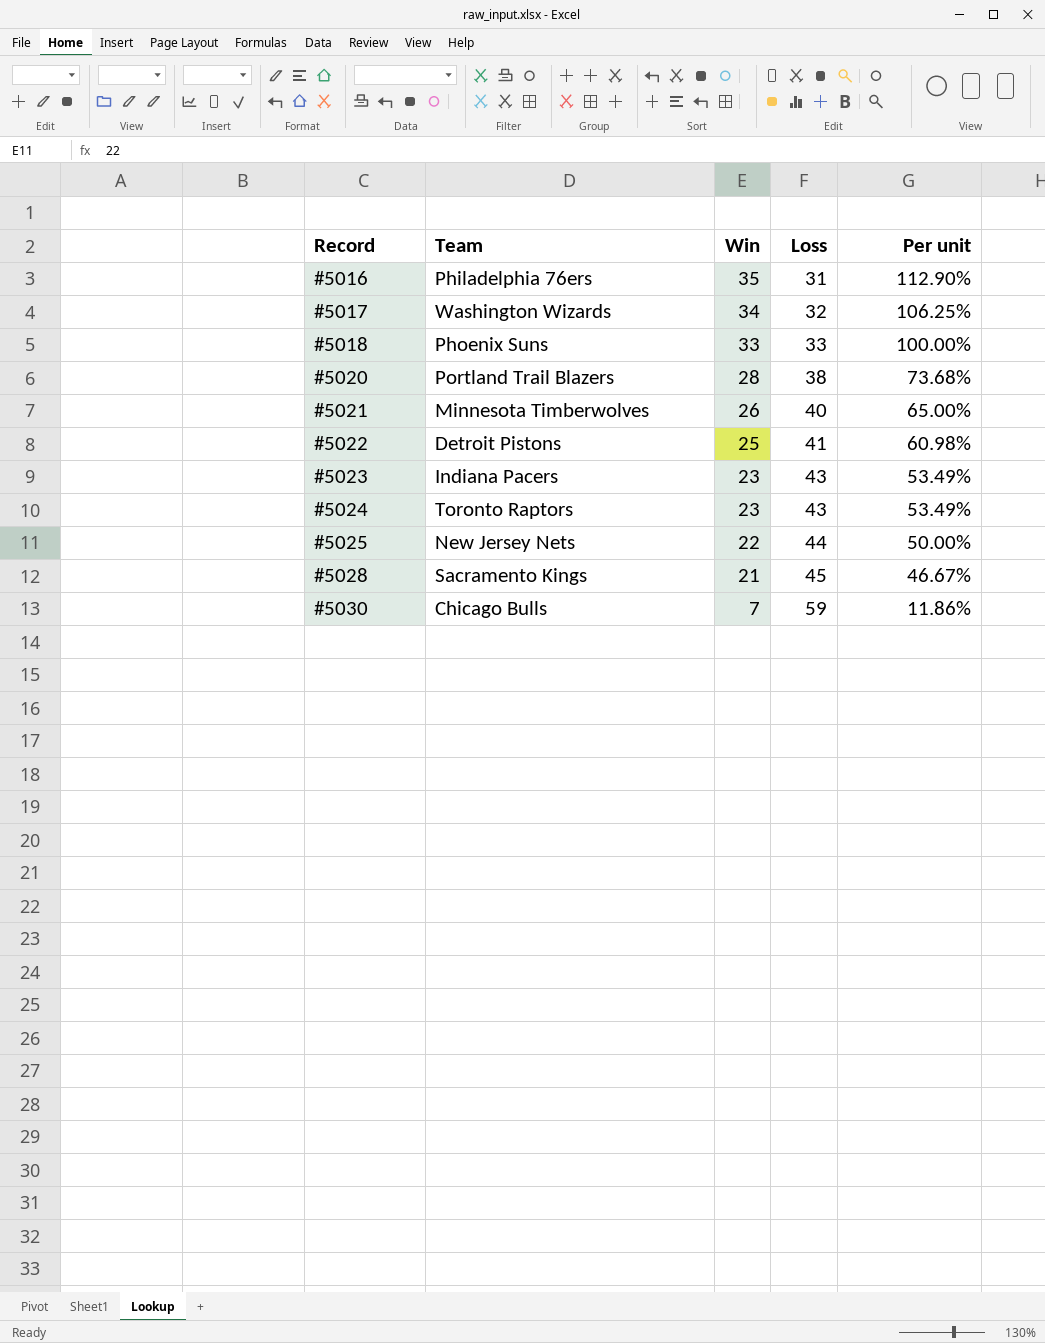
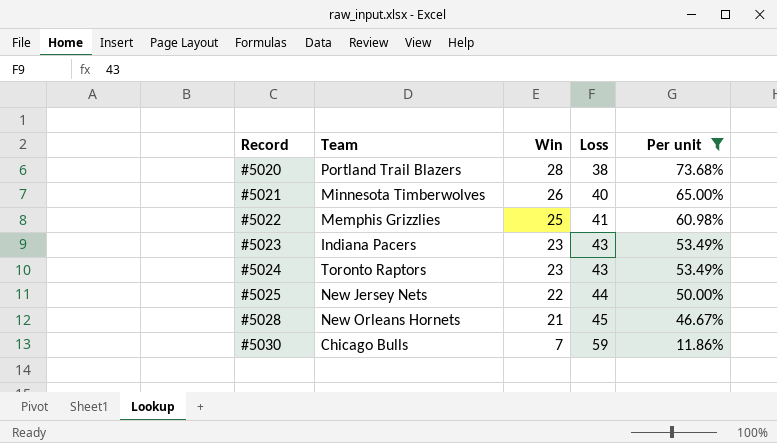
filter: none -> Per unit <= 73.68%
#5022 | Team: Detroit Pistons -> Memphis Grizzlies
#5028 | Team: Sacramento Kings -> New Orleans Hornets

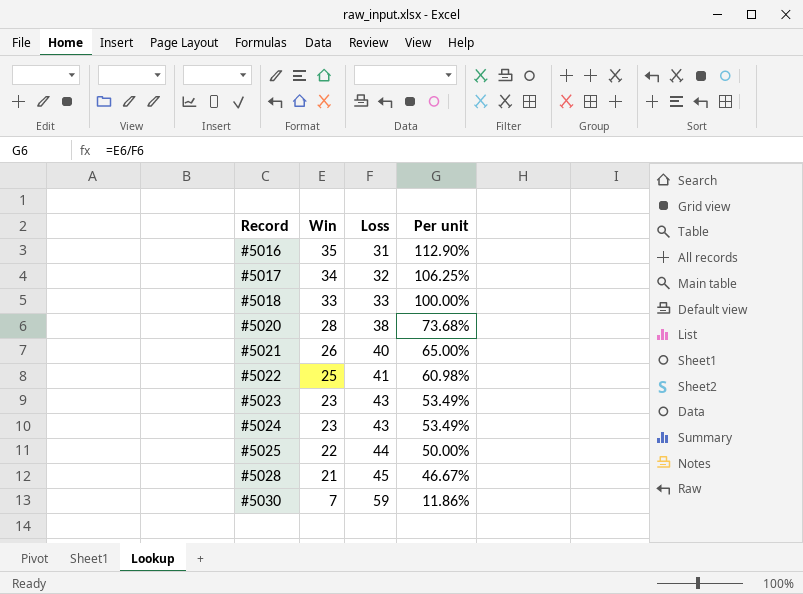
filter: Per unit <= 73.68% -> none
column Team | position: 2 -> none

